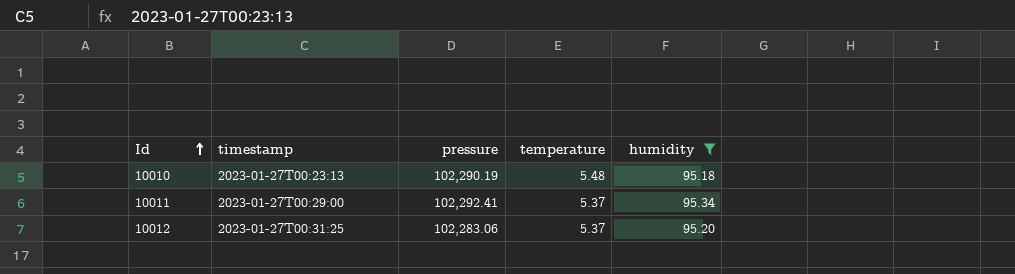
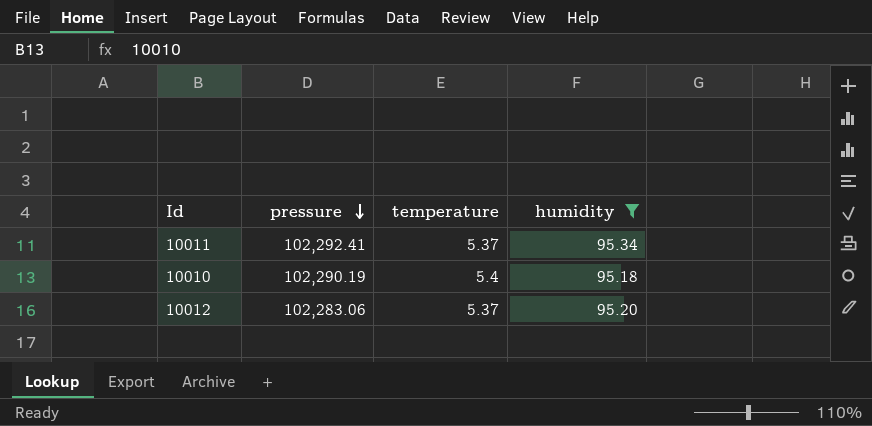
row order: Id ascending -> pressure descending
column timestamp | position: 2 -> none
10010 | temperature: 5.48 -> 5.4

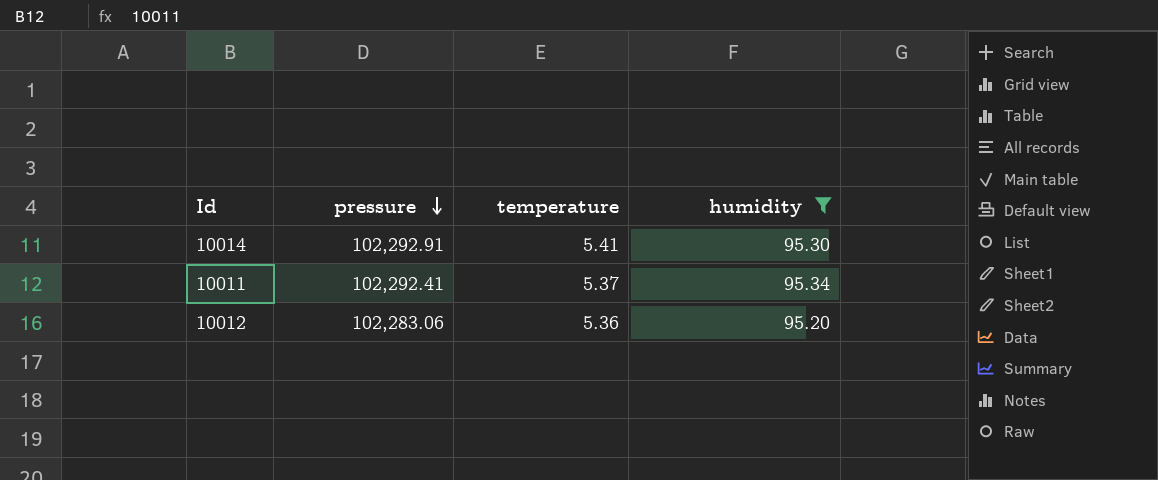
row 10010: 102,290.19 | 5.4 | 95.18 -> none
row 10014: none -> 102,292.91 | 5.41 | 95.30
10012 | temperature: 5.37 -> 5.36

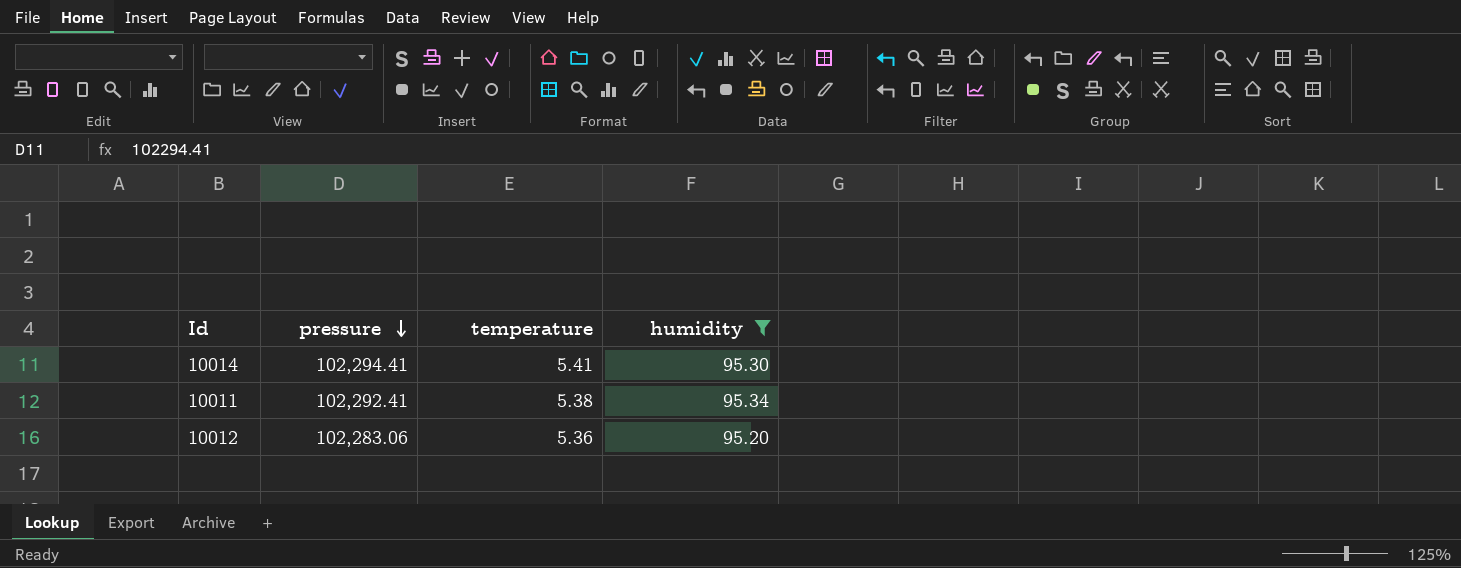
10014 | pressure: 102,292.91 -> 102,294.41
10011 | temperature: 5.37 -> 5.38

